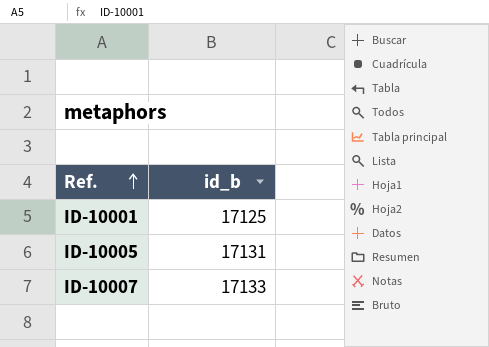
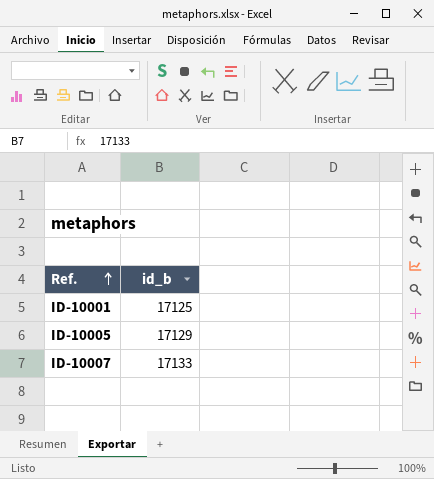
ID-10005 | id_b: 17131 -> 17129

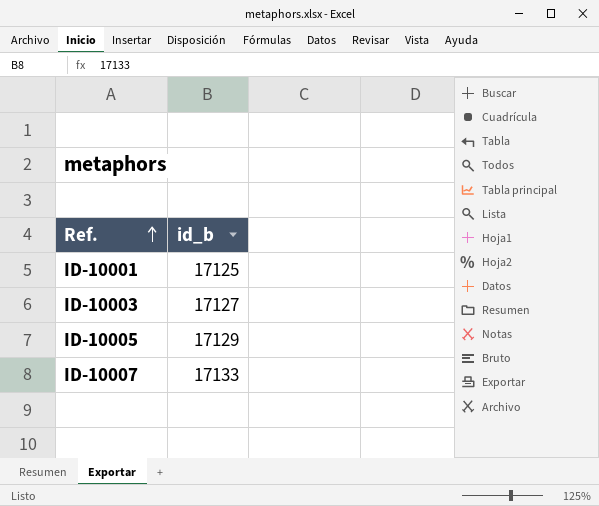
row ID-10003: none -> 17127

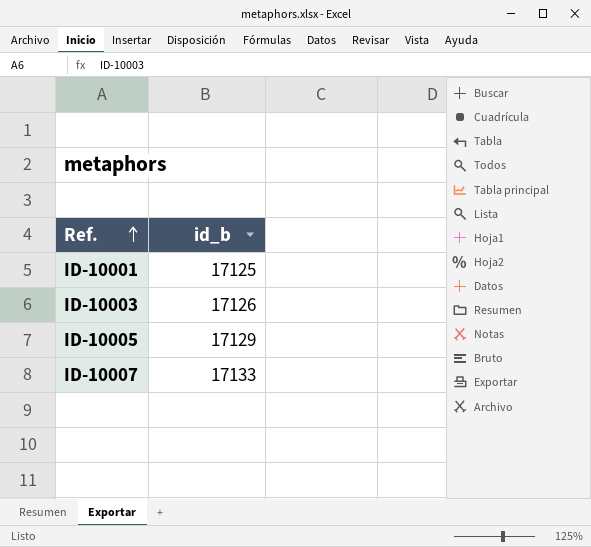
ID-10003 | id_b: 17127 -> 17126

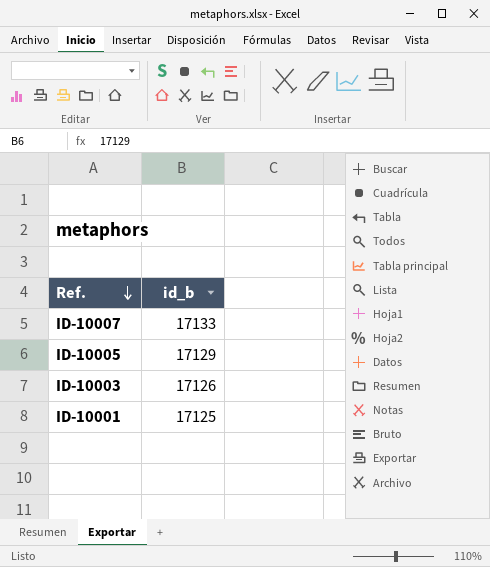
row order: Ref. ascending -> Ref. descending

